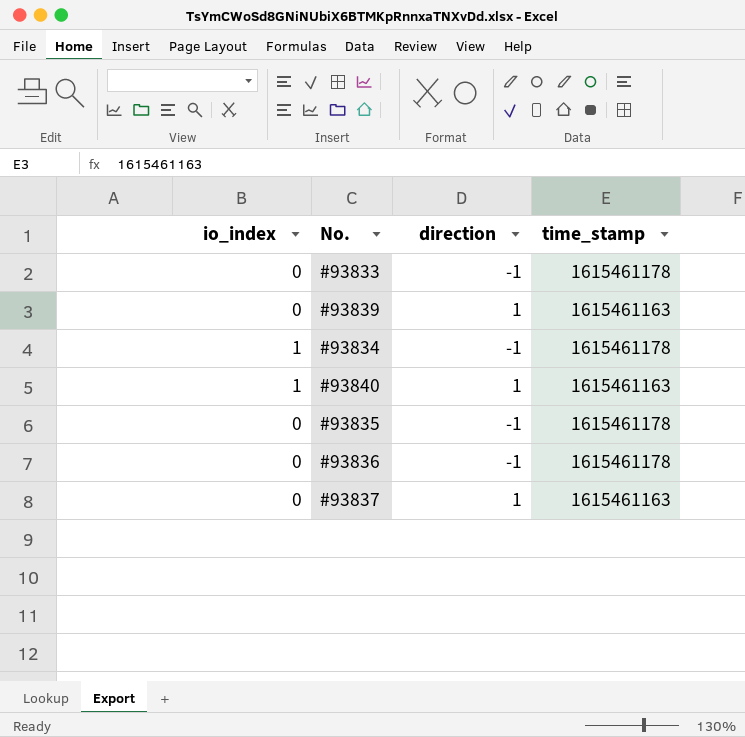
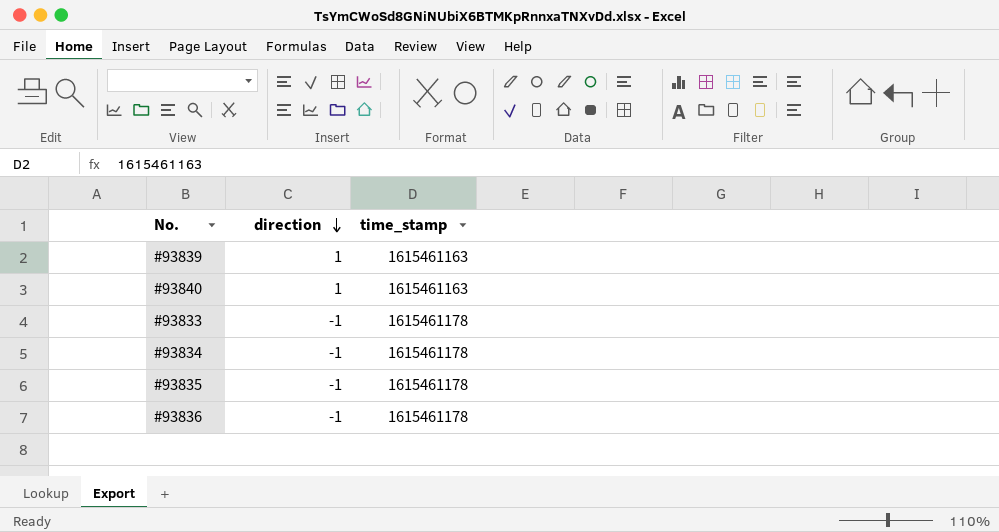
row order: none -> direction descending
column io_index | position: 1 -> none
row #93837: 0 | 1 | 1615461163 -> none

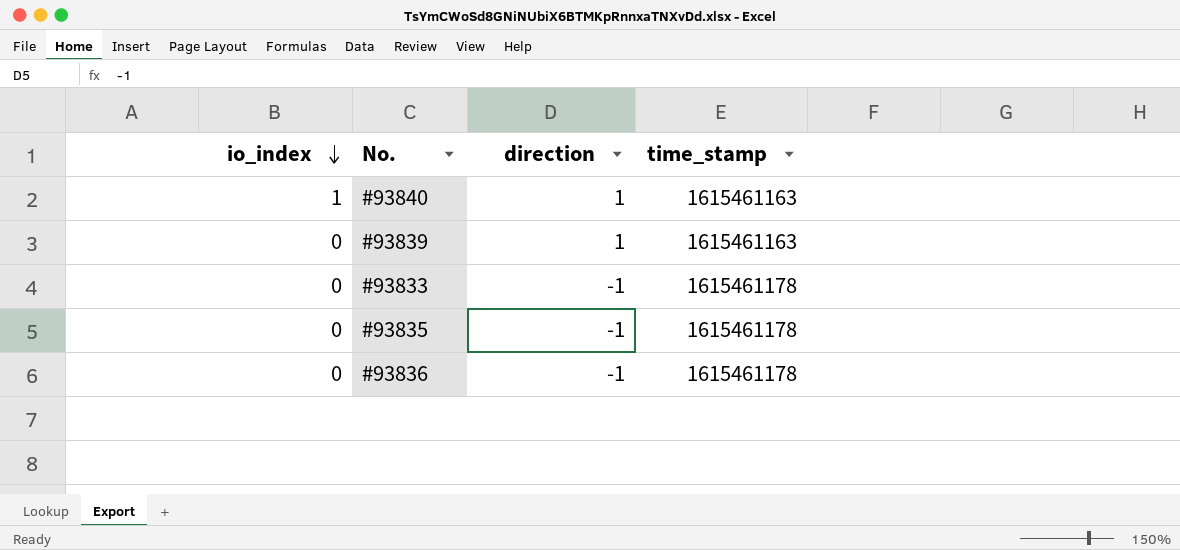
row order: direction descending -> io_index descending
column io_index | position: none -> 1
row #93834: -1 | 1615461178 -> none

